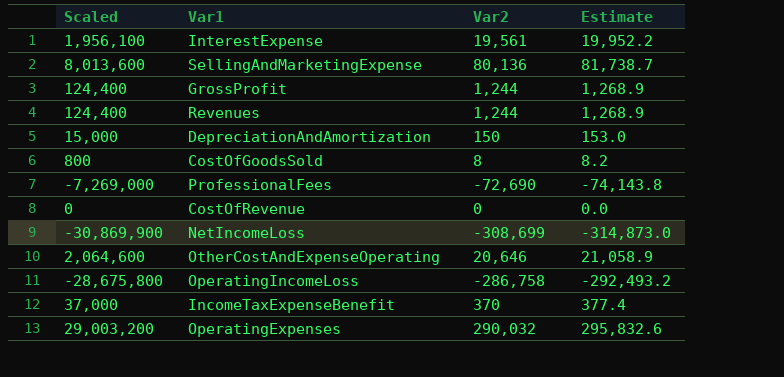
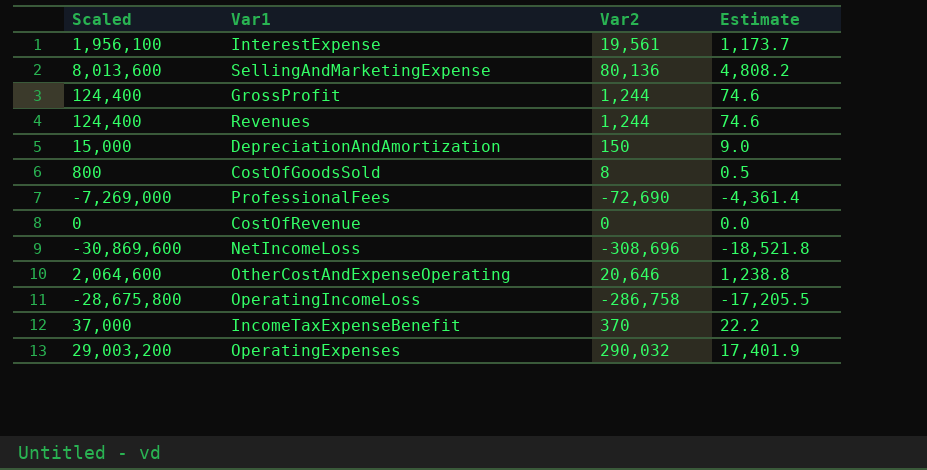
column Estimate | formula: [Var2] * 1.02 -> [Var2] * 0.06
NetIncomeLoss | Scaled: -30,869,900 -> -30,869,600
NetIncomeLoss | Var2: -308,699 -> -308,696

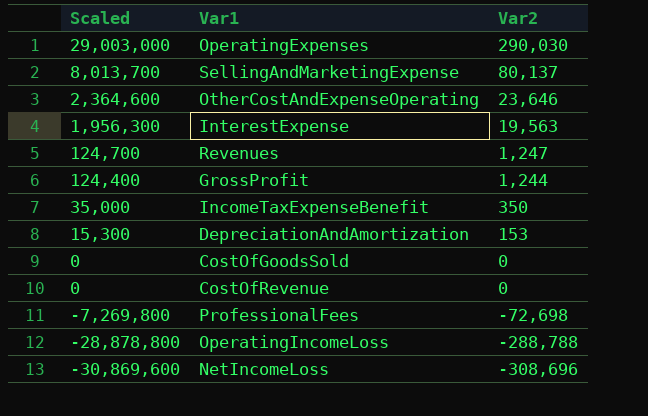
row order: none -> Scaled descending
column Estimate | formula: [Var2] * 0.06 -> none
OperatingExpenses | Scaled: 29,003,200 -> 29,003,000
OperatingExpenses | Var2: 290,032 -> 290,030
SellingAndMarketingExpense | Scaled: 8,013,600 -> 8,013,700
SellingAndMarketingExpense | Var2: 80,136 -> 80,137
OtherCostAndExpenseOperating | Scaled: 2,064,600 -> 2,364,600
OtherCostAndExpenseOperating | Var2: 20,646 -> 23,646
InterestExpense | Scaled: 1,956,100 -> 1,956,300
InterestExpense | Var2: 19,561 -> 19,563
Revenues | Scaled: 124,400 -> 124,700
Revenues | Var2: 1,244 -> 1,247
IncomeTaxExpenseBenefit | Scaled: 37,000 -> 35,000
IncomeTaxExpenseBenefit | Var2: 370 -> 350
DepreciationAndAmortization | Scaled: 15,000 -> 15,300
DepreciationAndAmortization | Var2: 150 -> 153
CostOfGoodsSold | Scaled: 800 -> 0
CostOfGoodsSold | Var2: 8 -> 0
ProfessionalFees | Scaled: -7,269,000 -> -7,269,800
ProfessionalFees | Var2: -72,690 -> -72,698
OperatingIncomeLoss | Scaled: -28,675,800 -> -28,878,800
OperatingIncomeLoss | Var2: -286,758 -> -288,788

